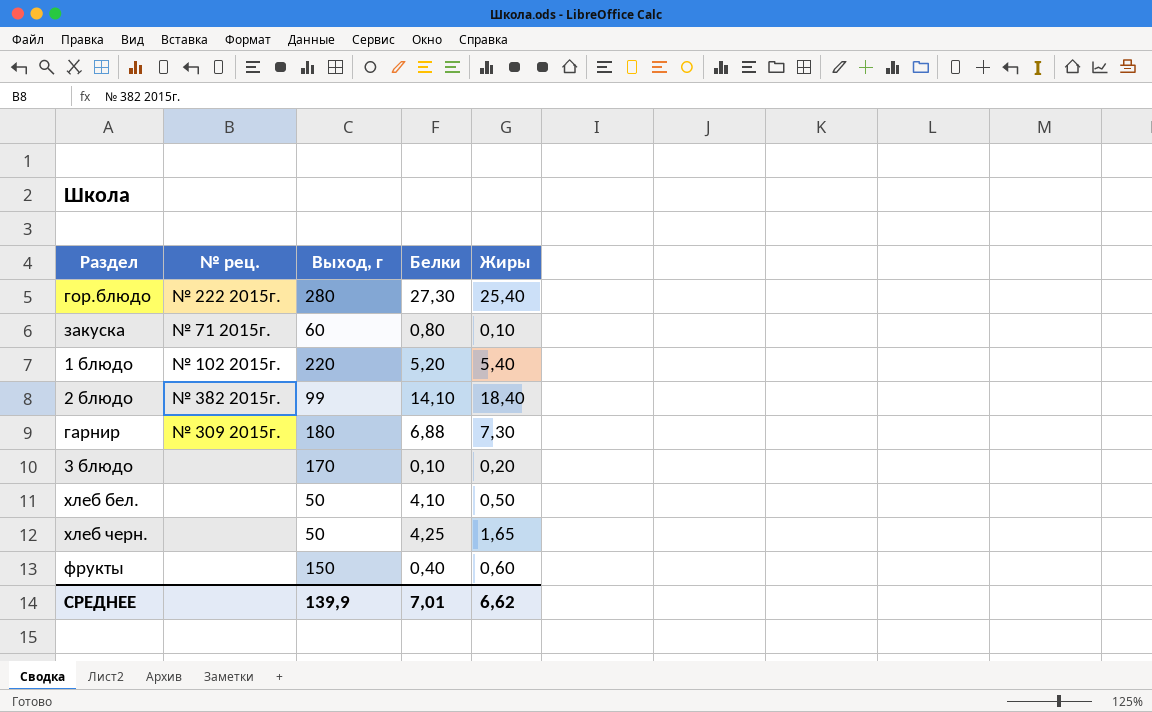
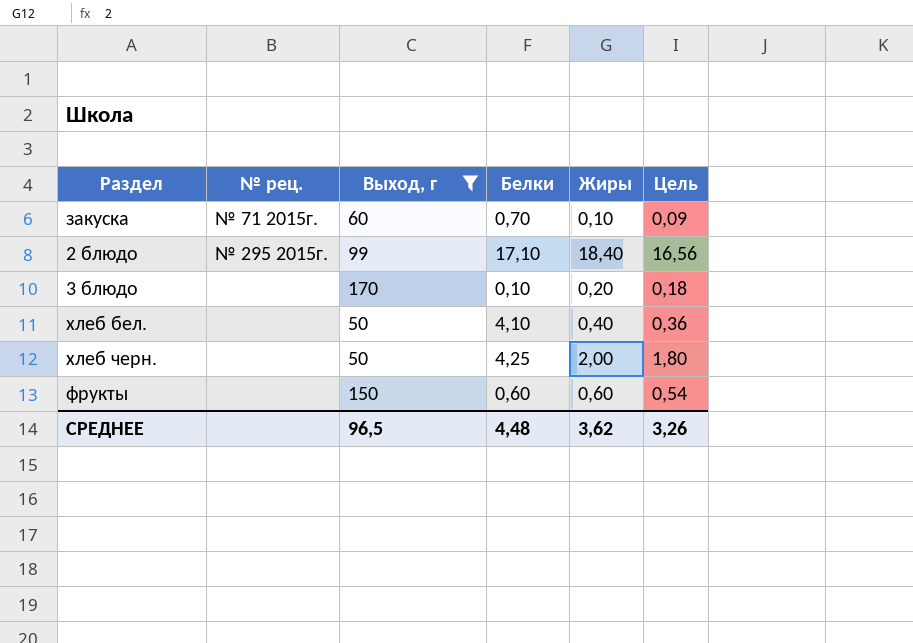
filter: none -> Выход, г <= 170
column Цель | formula: none -> [Жиры] * 0,9
закуска | Белки: 0,80 -> 0,70
2 блюдо | № рец.: № 382 2015г. -> № 295 2015г.
2 блюдо | Белки: 14,10 -> 17,10
хлеб бел. | Жиры: 0,50 -> 0,40
хлеб черн. | Жиры: 1,65 -> 2,00
фрукты | Белки: 0,40 -> 0,60
СРЕДНЕЕ | Выход, г: 139,9 -> 96,5
СРЕДНЕЕ | Белки: 7,01 -> 4,48
СРЕДНЕЕ | Жиры: 6,62 -> 3,62

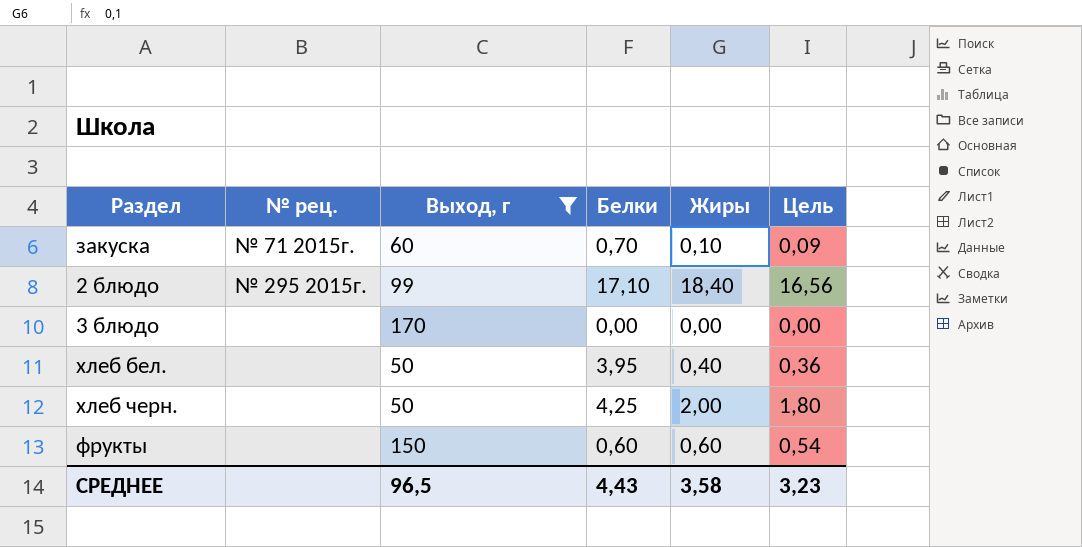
3 блюдо | Белки: 0,10 -> 0,00
3 блюдо | Жиры: 0,20 -> 0,00
3 блюдо | Цель: 0,18 -> 0,00
хлеб бел. | Белки: 4,10 -> 3,95
СРЕДНЕЕ | Белки: 4,48 -> 4,43
СРЕДНЕЕ | Жиры: 3,62 -> 3,58
СРЕДНЕЕ | Цель: 3,26 -> 3,23

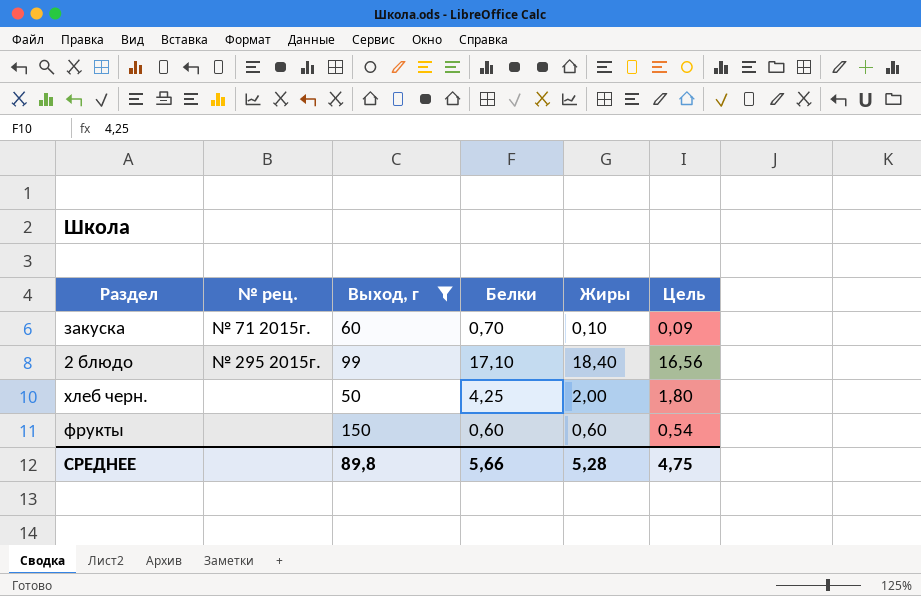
row 3 блюдо: none | 170 | 0,00 | 0,00 | 0,00 -> none
row хлеб бел.: none | 50 | 3,95 | 0,40 | 0,36 -> none
СРЕДНЕЕ | Выход, г: 96,5 -> 89,8
СРЕДНЕЕ | Белки: 4,43 -> 5,66
СРЕДНЕЕ | Жиры: 3,58 -> 5,28
СРЕДНЕЕ | Цель: 3,23 -> 4,75

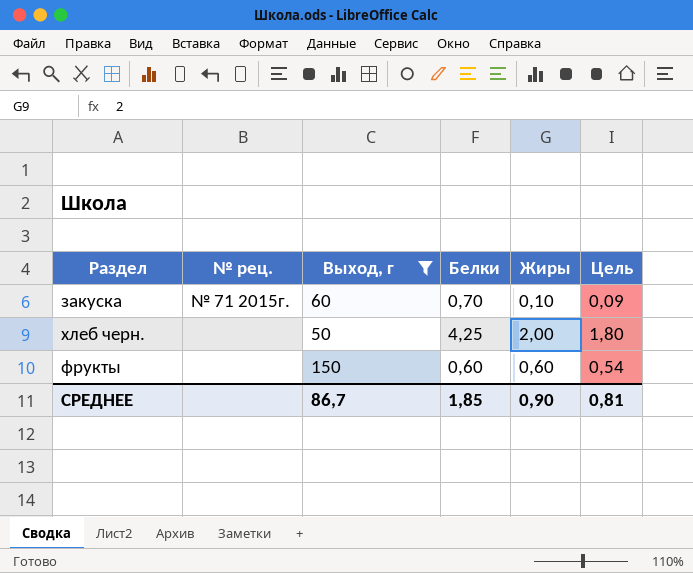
row 2 блюдо: № 295 2015г. | 99 | 17,10 | 18,40 | 16,56 -> none
СРЕДНЕЕ | Выход, г: 89,8 -> 86,7
СРЕДНЕЕ | Белки: 5,66 -> 1,85
СРЕДНЕЕ | Жиры: 5,28 -> 0,90
СРЕДНЕЕ | Цель: 4,75 -> 0,81

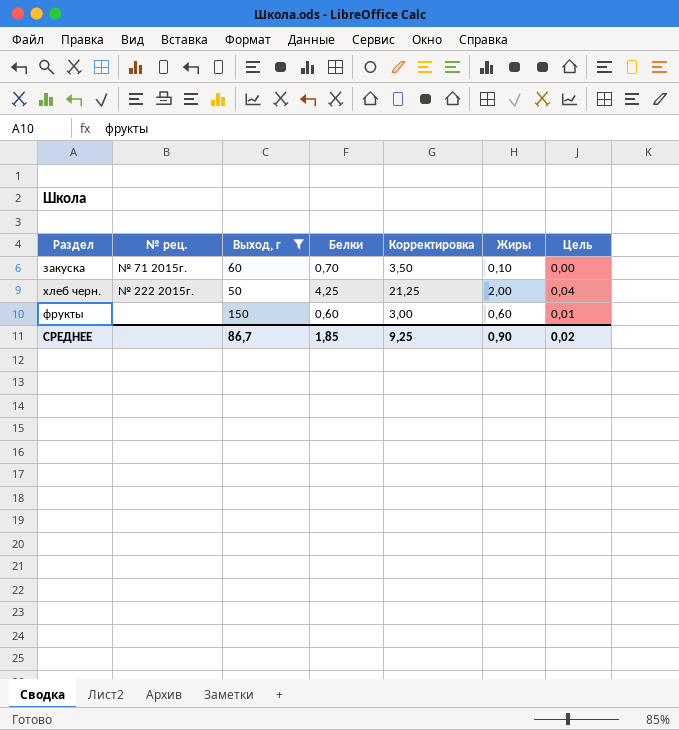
column Корректировка | formula: none -> [Белки] * 5
column Цель | formula: [Жиры] * 0,9 -> [Жиры] * 0,02
хлеб черн. | № рец.: none -> № 222 2015г.
СРЕДНЕЕ | Цель: 0,81 -> 0,02

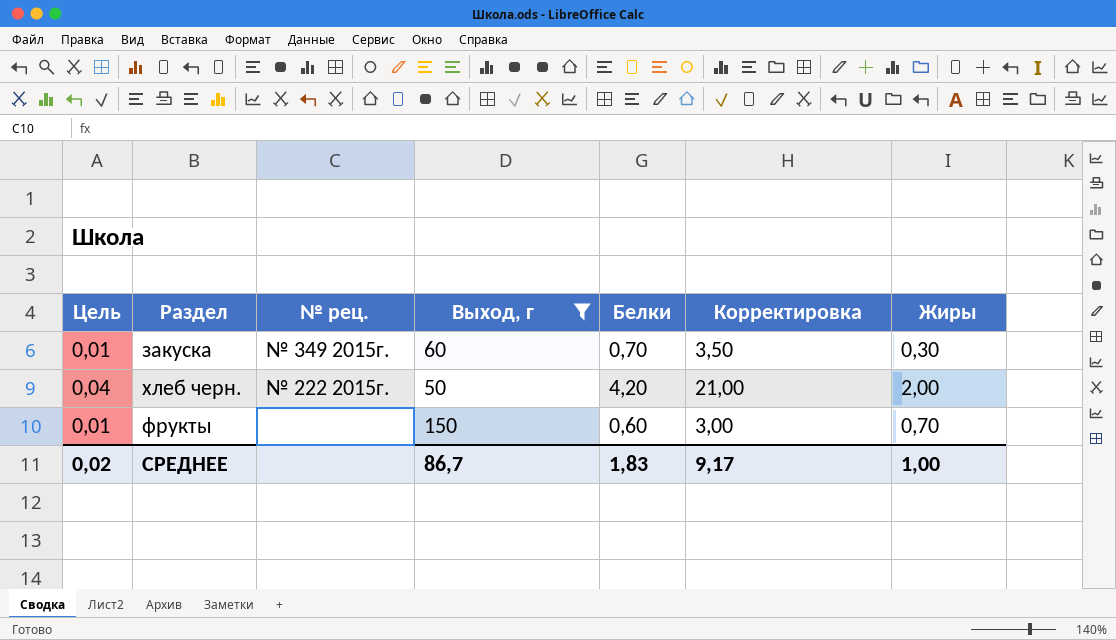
column Цель | position: 7 -> 1
закуска | Цель: 0,00 -> 0,01
закуска | № рец.: № 71 2015г. -> № 349 2015г.
закуска | Жиры: 0,10 -> 0,30
хлеб черн. | Белки: 4,25 -> 4,20
хлеб черн. | Корректировка: 21,25 -> 21,00
фрукты | Жиры: 0,60 -> 0,70
СРЕДНЕЕ | Белки: 1,85 -> 1,83
СРЕДНЕЕ | Корректировка: 9,25 -> 9,17
СРЕДНЕЕ | Жиры: 0,90 -> 1,00

